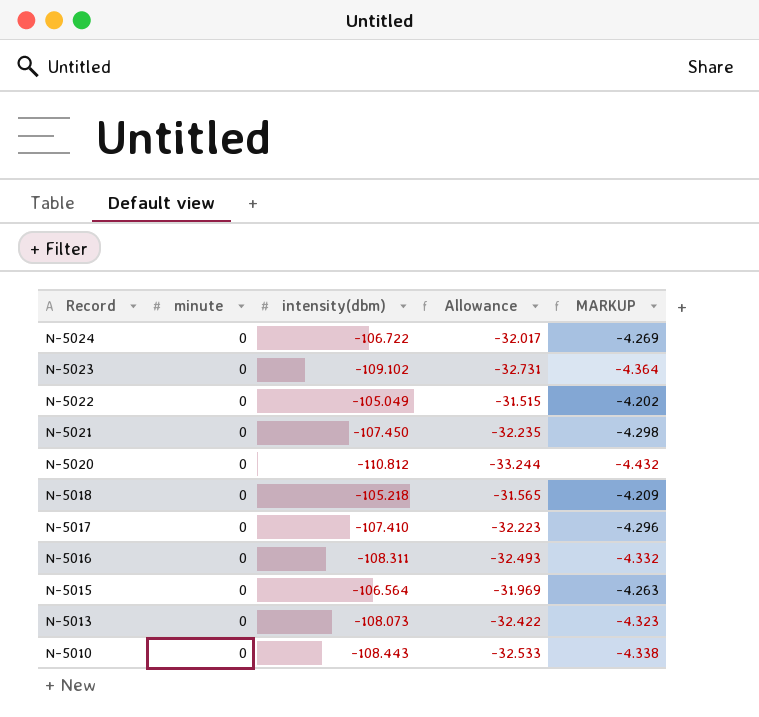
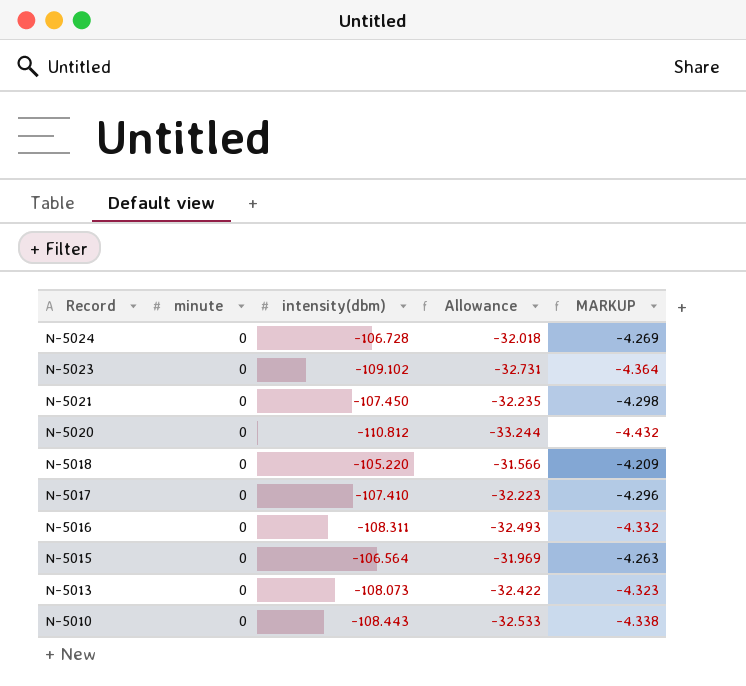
row N-5022: 0 | -105.049 | -31.515 | -4.202 -> none
N-5024 | intensity(dbm): -106.722 -> -106.728
N-5024 | Allowance: -32.017 -> -32.018
N-5018 | intensity(dbm): -105.218 -> -105.220
N-5018 | Allowance: -31.565 -> -31.566

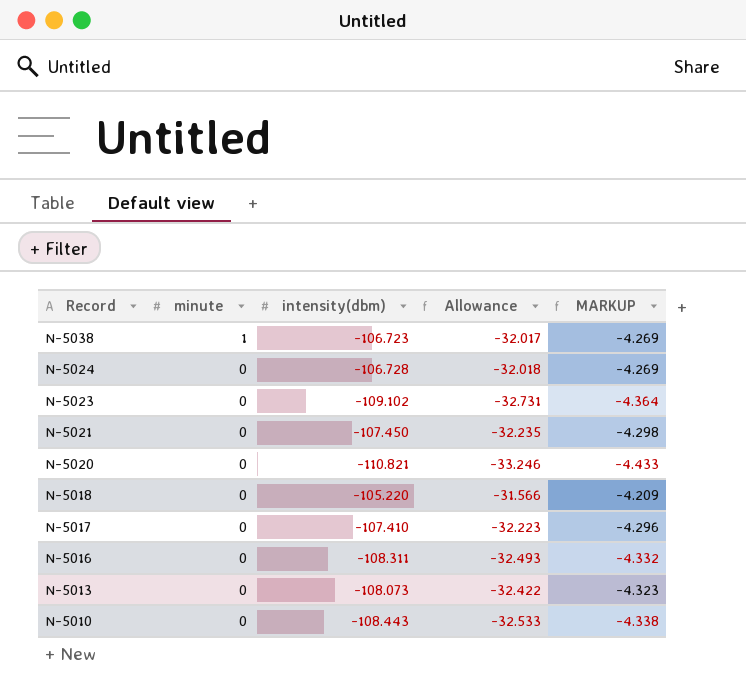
row N-5015: 0 | -106.564 | -31.969 | -4.263 -> none
row N-5038: none -> 1 | -106.723 | -32.017 | -4.269
N-5020 | intensity(dbm): -110.812 -> -110.821
N-5020 | Allowance: -33.244 -> -33.246
N-5020 | MARKUP: -4.432 -> -4.433

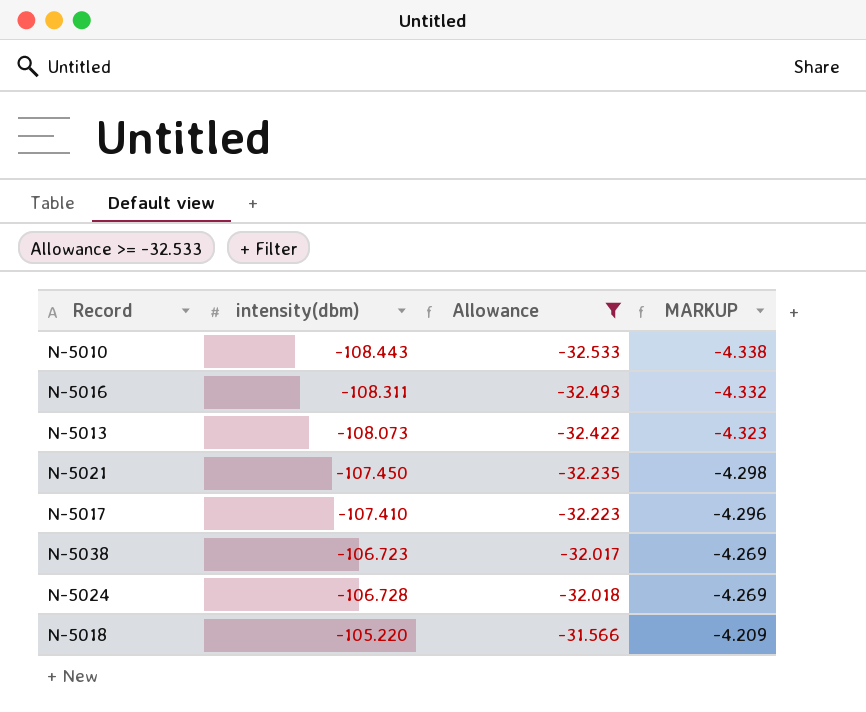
filter: none -> Allowance >= -32.533
row order: Record descending -> MARKUP ascending
column minute | position: 2 -> none

